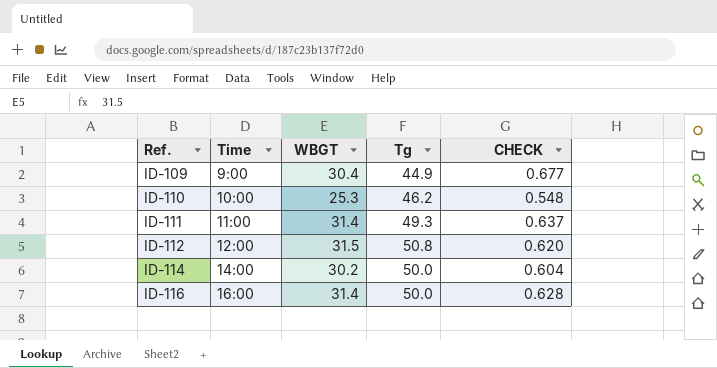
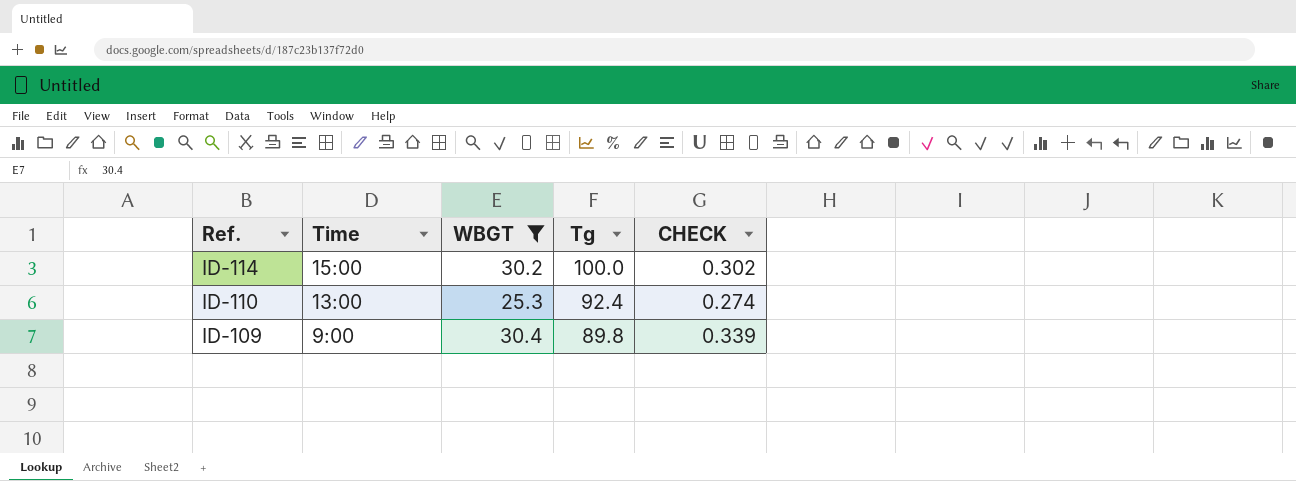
filter: none -> WBGT <= 30.4
row order: Ref. ascending -> Ref. descending
ID-114 | Time: 14:00 -> 15:00
ID-114 | Tg: 50.0 -> 100.0
ID-114 | CHECK: 0.604 -> 0.302
ID-110 | Time: 10:00 -> 13:00
ID-110 | Tg: 46.2 -> 92.4
ID-110 | CHECK: 0.548 -> 0.274
ID-109 | Tg: 44.9 -> 89.8
ID-109 | CHECK: 0.677 -> 0.339

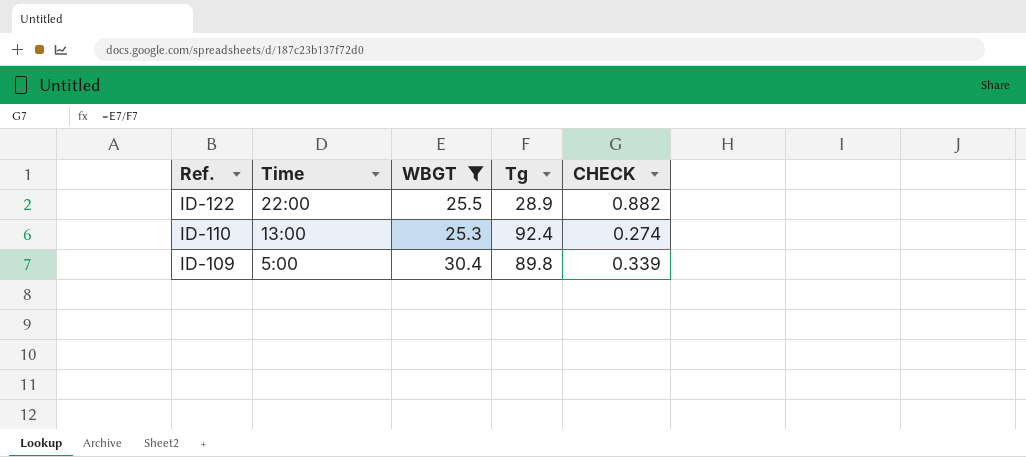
row ID-114: 15:00 | 30.2 | 100.0 | 0.302 -> none
row ID-122: none -> 22:00 | 25.5 | 28.9 | 0.882
ID-109 | Time: 9:00 -> 5:00

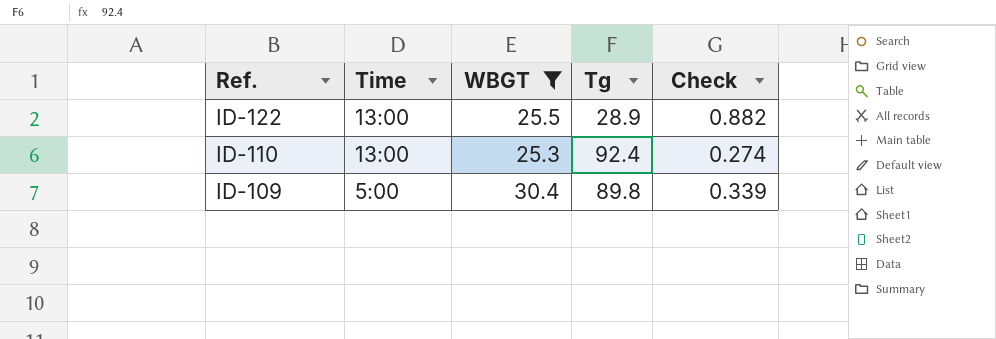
column name: CHECK -> Check
ID-122 | Time: 22:00 -> 13:00

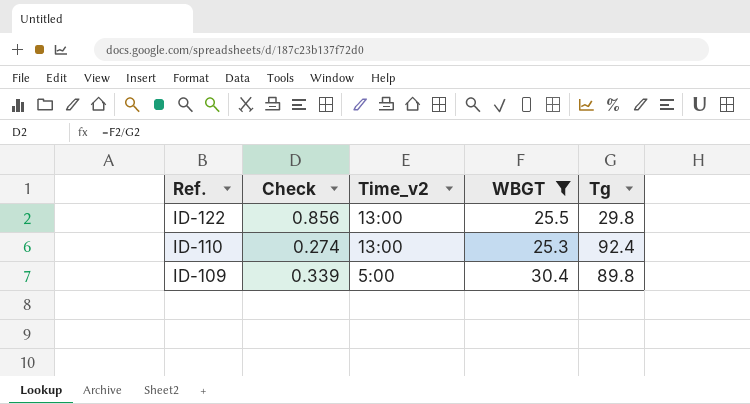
column Check | position: 5 -> 2
column name: Time -> Time_v2
ID-122 | Check: 0.882 -> 0.856
ID-122 | Tg: 28.9 -> 29.8

